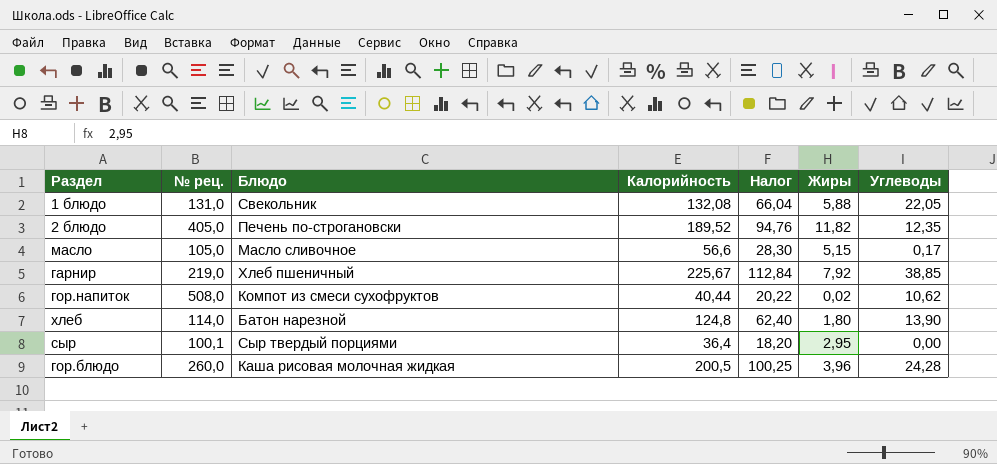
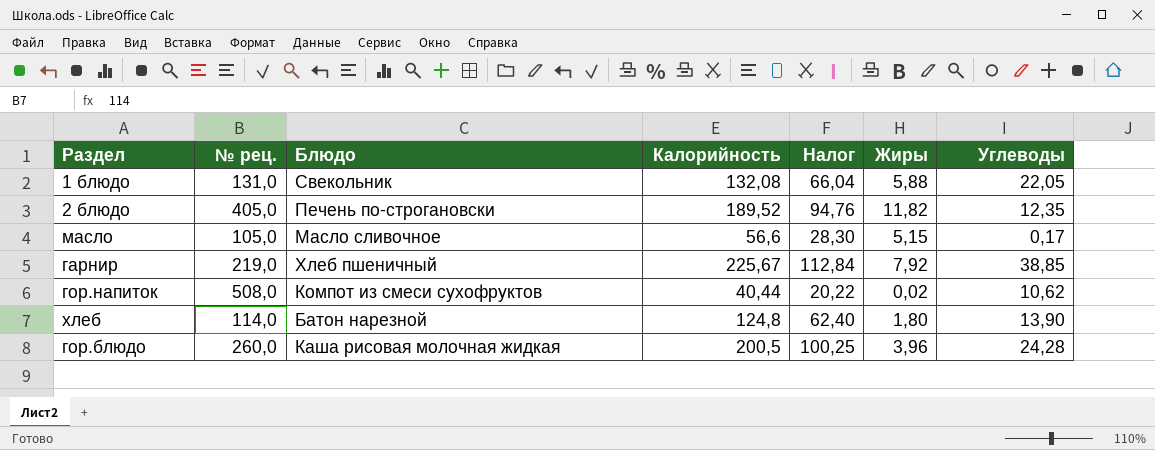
row сыр: 100,1 | Сыр твердый порциями | 36,4 | 18,20 | 2,95 | 0,00 -> none

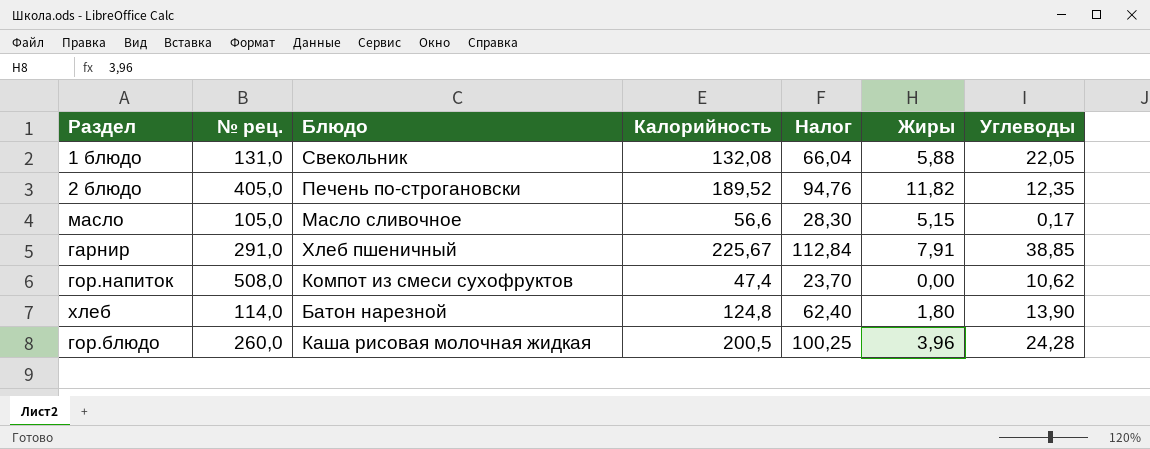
гарнир | № рец.: 219,0 -> 291,0
гарнир | Жиры: 7,92 -> 7,91
гор.напиток | Калорийность: 40,44 -> 47,4
гор.напиток | Налог: 20,22 -> 23,70
гор.напиток | Жиры: 0,02 -> 0,00

